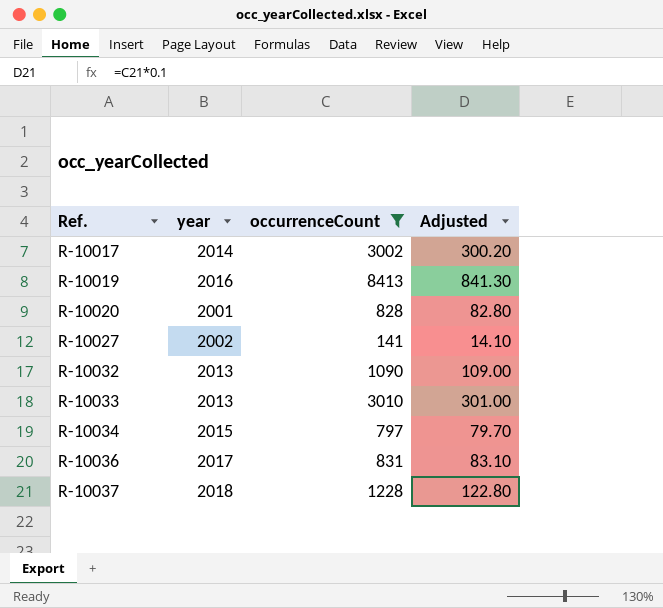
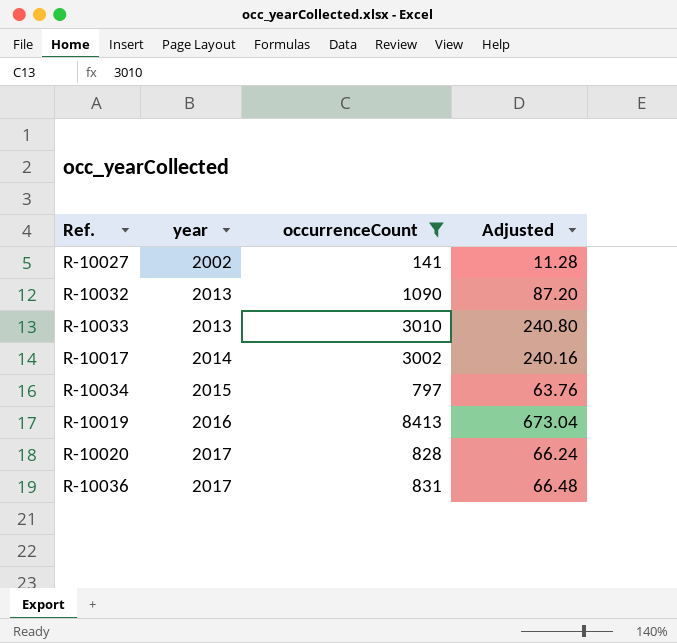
row order: Ref. ascending -> year ascending
column Adjusted | formula: [occurrenceCount] * 0.1 -> [occurrenceCount] * 0.08
row R-10037: 2018 | 1228 | 122.80 -> none
R-10020 | year: 2001 -> 2017

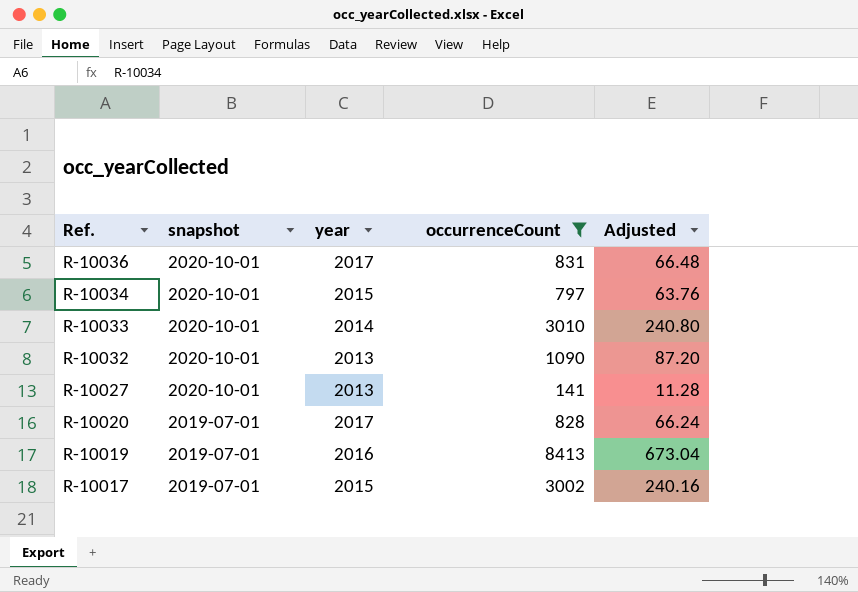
row order: year ascending -> Ref. descending
column snapshot | position: none -> 2
R-10033 | year: 2013 -> 2014
R-10027 | year: 2002 -> 2013
R-10017 | year: 2014 -> 2015

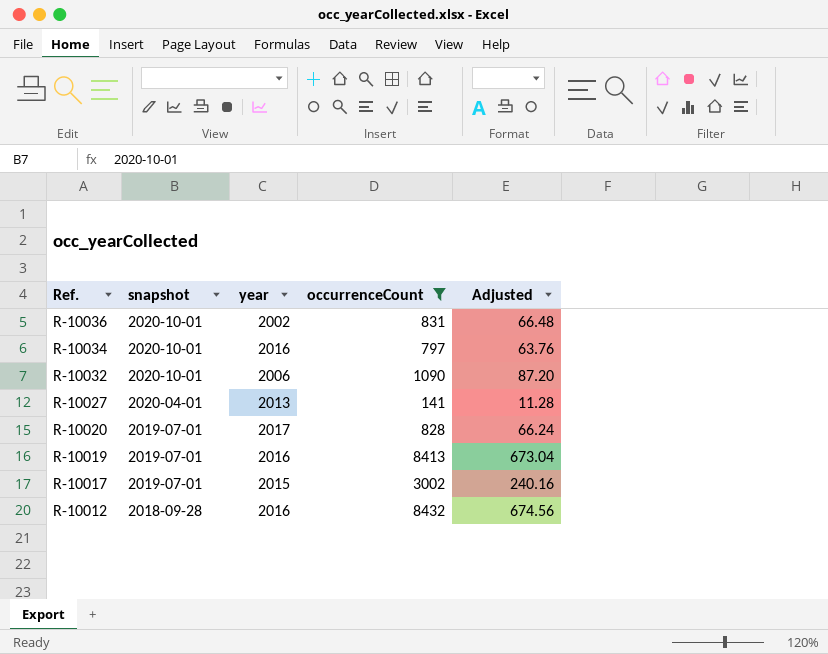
row R-10033: 2020-10-01 | 2014 | 3010 | 240.80 -> none
R-10036 | year: 2017 -> 2002
R-10034 | year: 2015 -> 2016
R-10032 | year: 2013 -> 2006
R-10027 | snapshot: 2020-10-01 -> 2020-04-01
row R-10012: none -> 2018-09-28 | 2016 | 8432 | 674.56

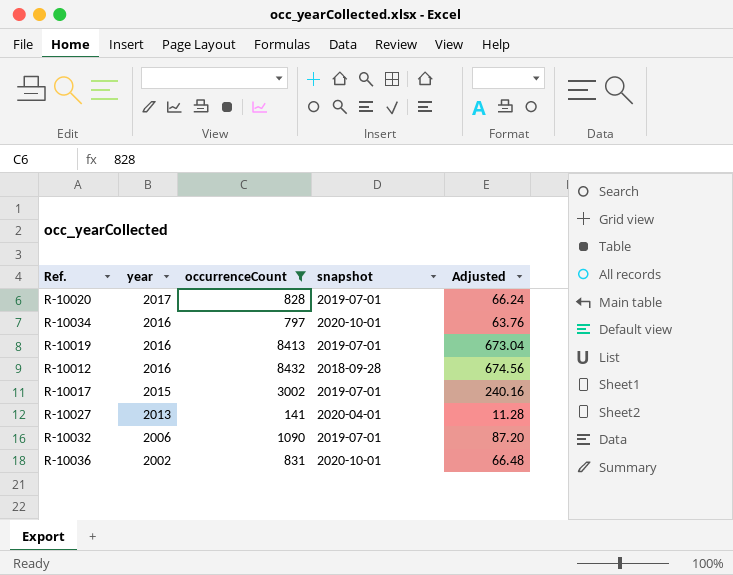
row order: Ref. descending -> year descending
column snapshot | position: 2 -> 4
R-10032 | snapshot: 2020-10-01 -> 2019-07-01

